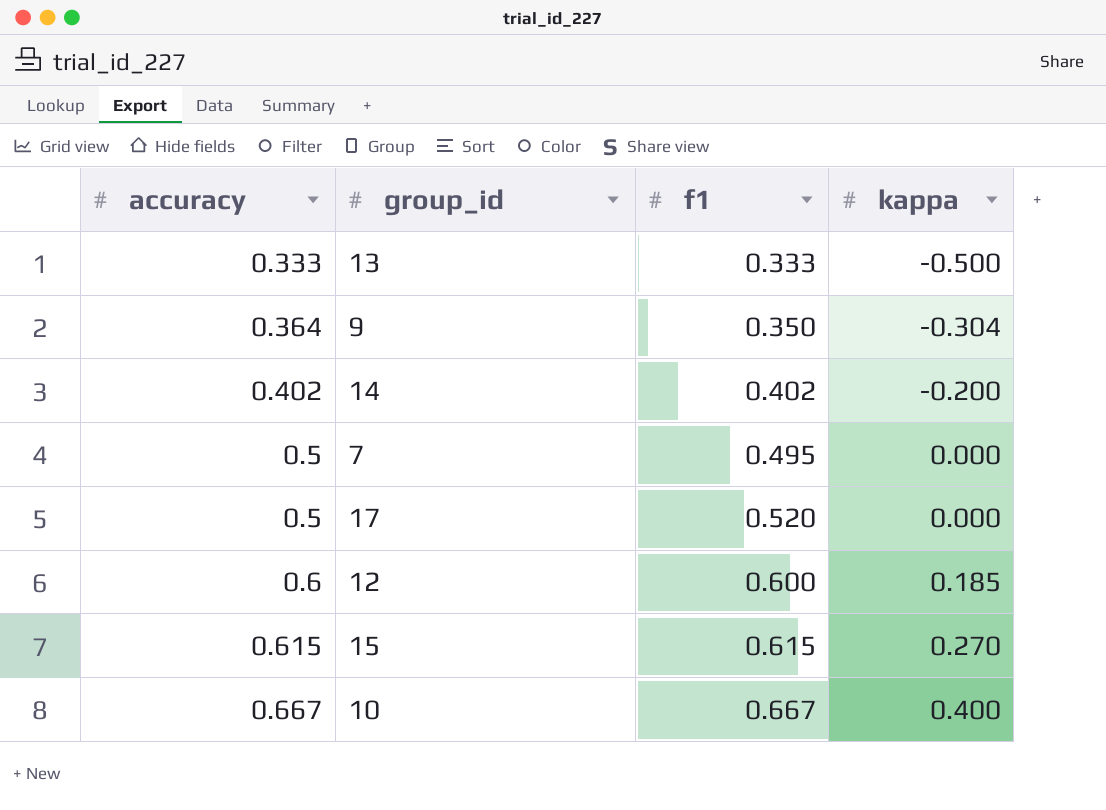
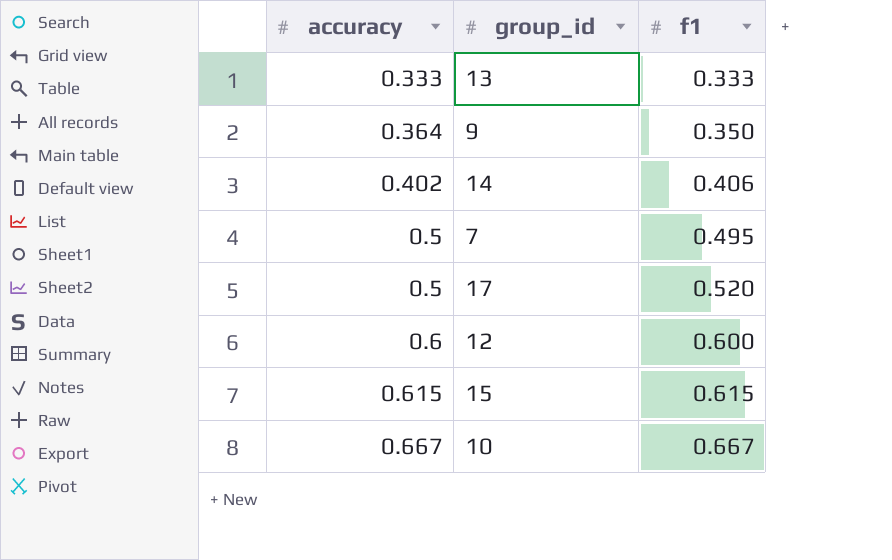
column kappa | position: 4 -> none
14 | f1: 0.402 -> 0.406

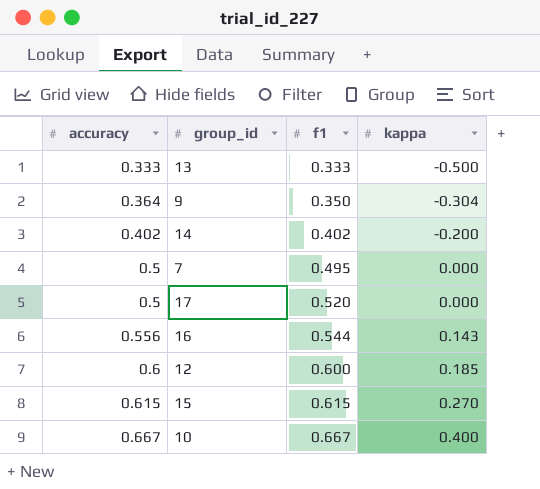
column kappa | position: none -> 4
14 | f1: 0.406 -> 0.402
row 16: none -> 0.556 | 0.544 | 0.143

